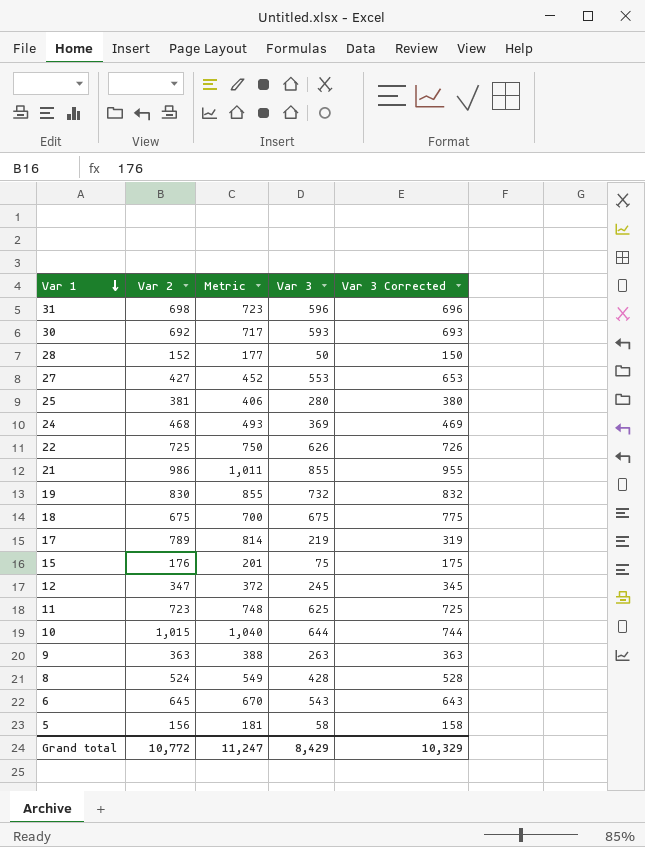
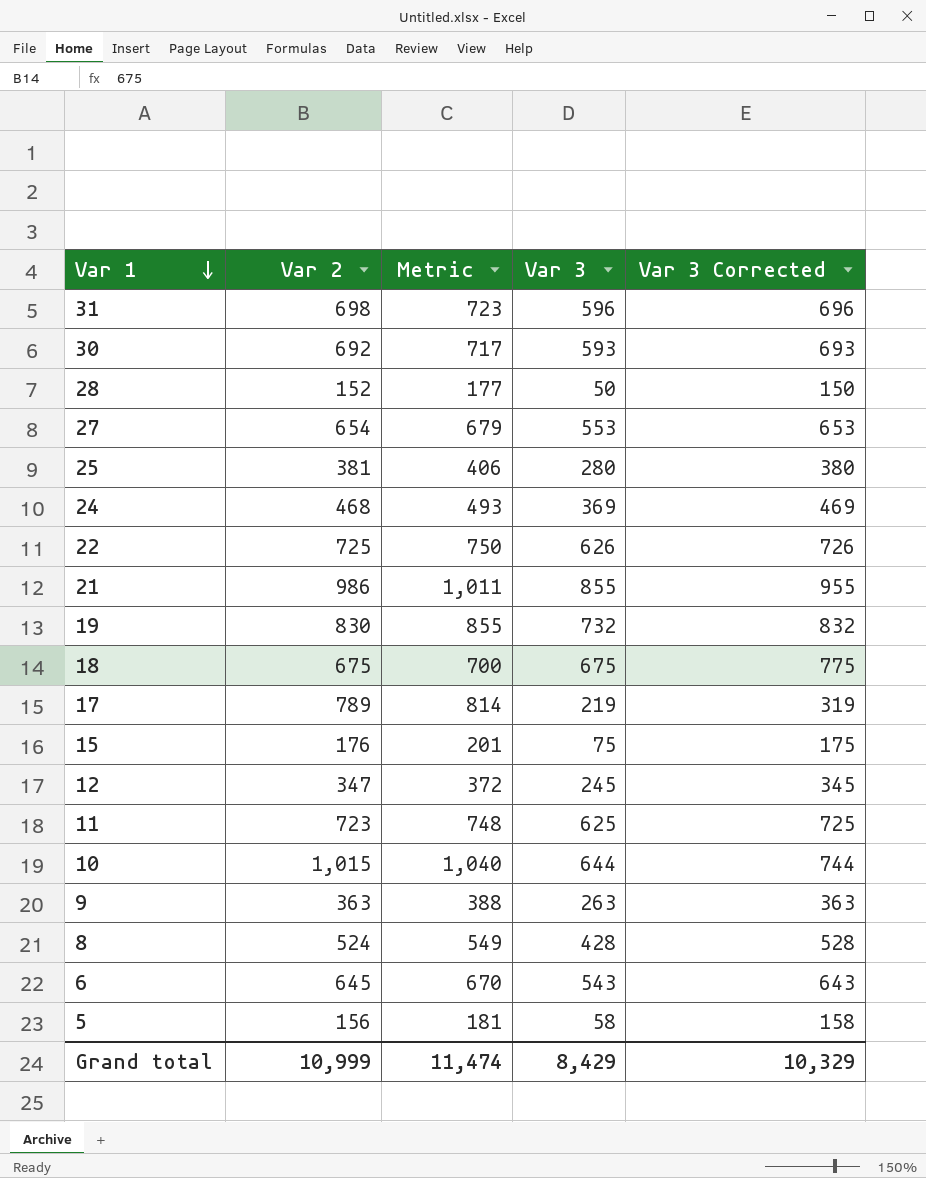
27 | Var 2: 427 -> 654
27 | Metric: 452 -> 679
Grand total | Var 2: 10,772 -> 10,999
Grand total | Metric: 11,247 -> 11,474

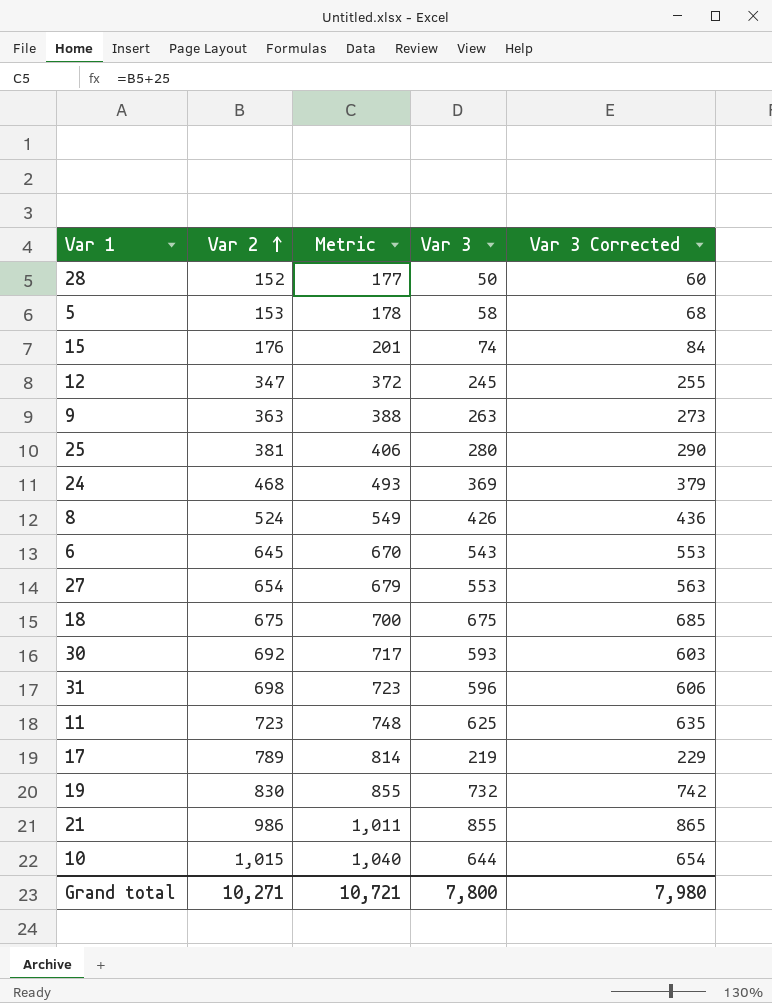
row order: Var 1 descending -> Var 2 ascending
column Var 3 Corrected | formula: [Var 3] + 100 -> [Var 3] + 10
row 22: 725 | 750 | 626 | 726 -> none
5 | Var 2: 156 -> 153
5 | Metric: 181 -> 178
15 | Var 3: 75 -> 74
8 | Var 3: 428 -> 426
Grand total | Var 2: 10,999 -> 10,271
Grand total | Metric: 11,474 -> 10,721
Grand total | Var 3: 8,429 -> 7,800
Grand total | Var 3 Corrected: 10,329 -> 7,980

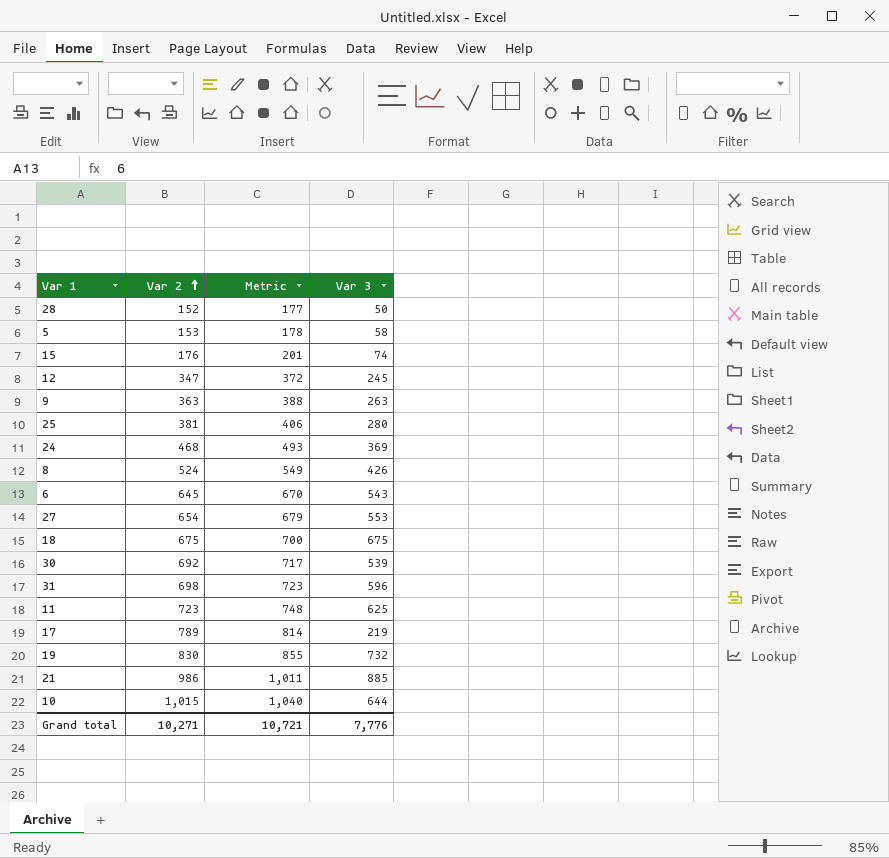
column Var 3 Corrected | formula: [Var 3] + 10 -> none
30 | Var 3: 593 -> 539
21 | Var 3: 855 -> 885
Grand total | Var 3: 7,800 -> 7,776

